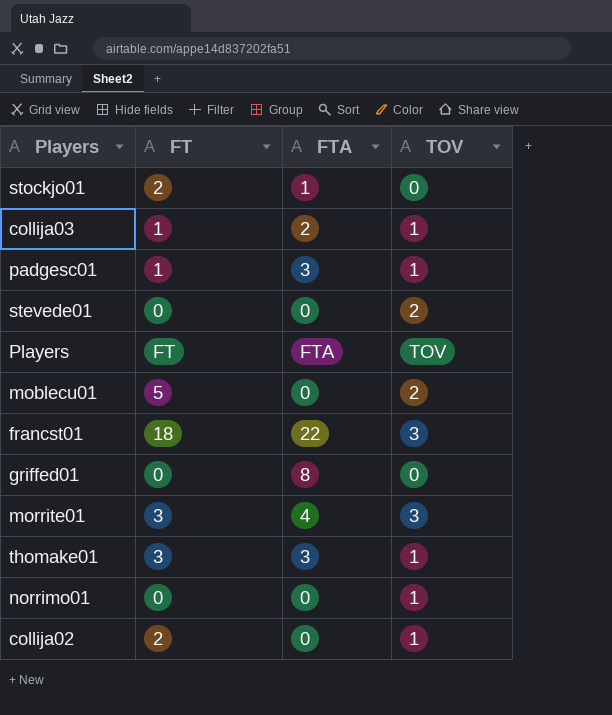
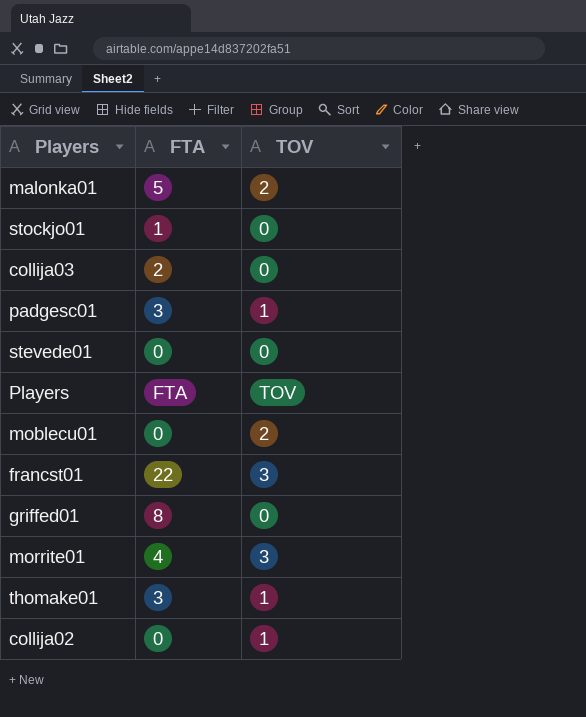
column FT | position: 2 -> none
row norrimo01: 0 | 0 | 1 -> none
row malonka01: none -> 5 | 2
collija03 | TOV: 1 -> 0
stevede01 | TOV: 2 -> 0

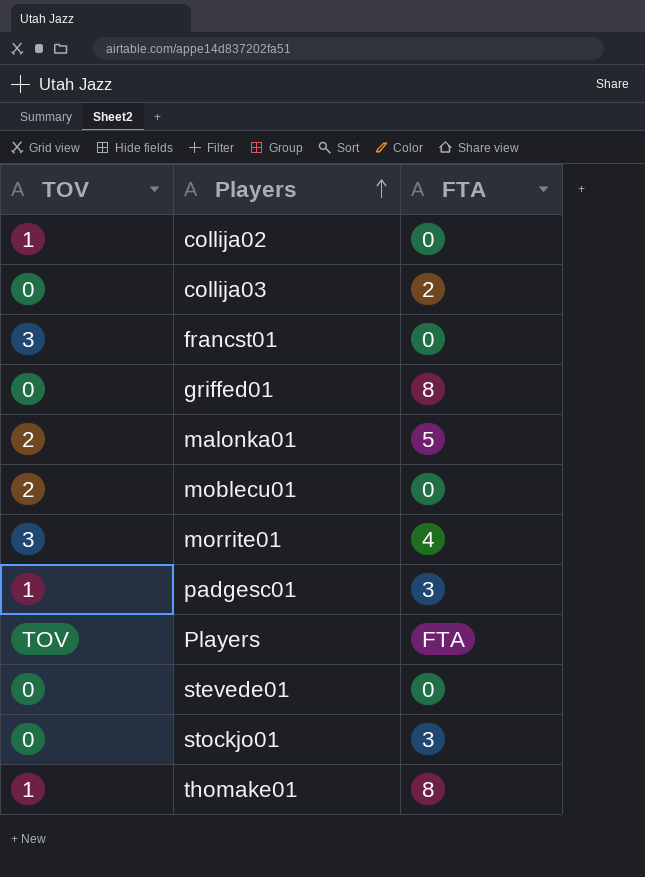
row order: none -> Players ascending
column TOV | position: 3 -> 1
francst01 | FTA: 22 -> 0
stockjo01 | FTA: 1 -> 3
thomake01 | FTA: 3 -> 8

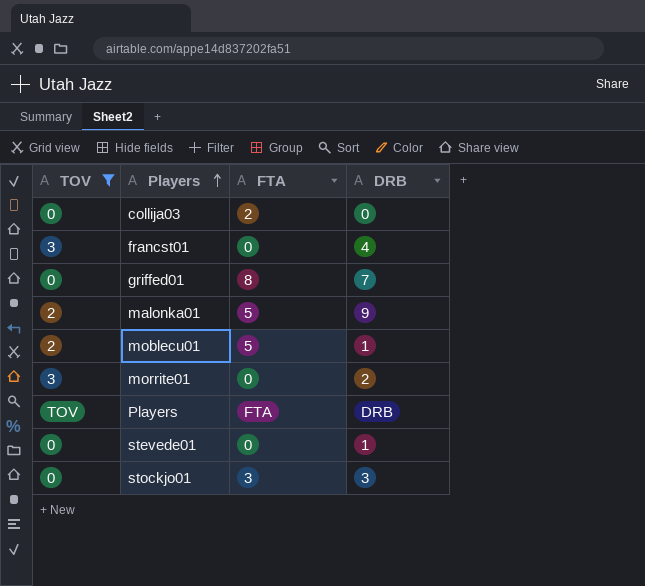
filter: none -> TOV != 1
column DRB | position: none -> 4
moblecu01 | FTA: 0 -> 5
morrite01 | FTA: 4 -> 0

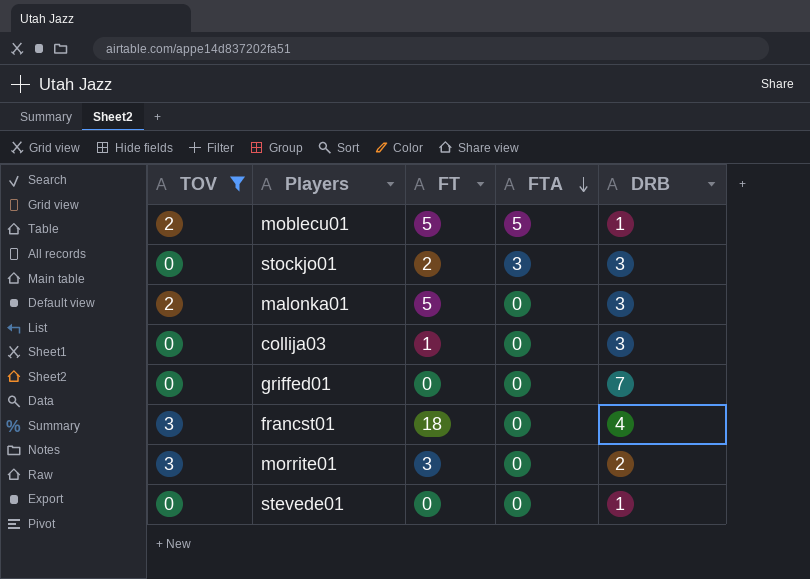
row order: Players ascending -> FTA descending
column FT | position: none -> 3
row Players: TOV | FTA | DRB -> none
malonka01 | FTA: 5 -> 0
malonka01 | DRB: 9 -> 3
collija03 | FTA: 2 -> 0
collija03 | DRB: 0 -> 3
griffed01 | FTA: 8 -> 0

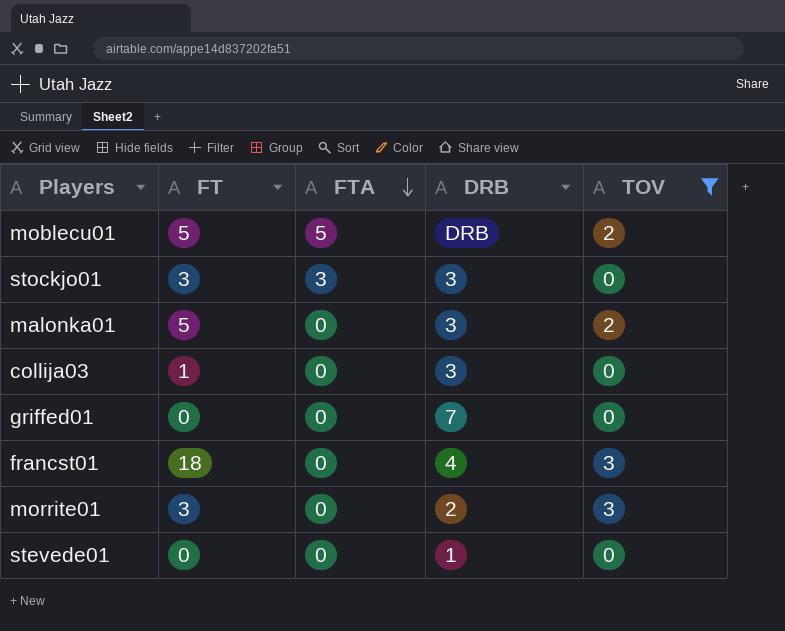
column TOV | position: 1 -> 5
moblecu01 | DRB: 1 -> DRB
stockjo01 | FT: 2 -> 3

